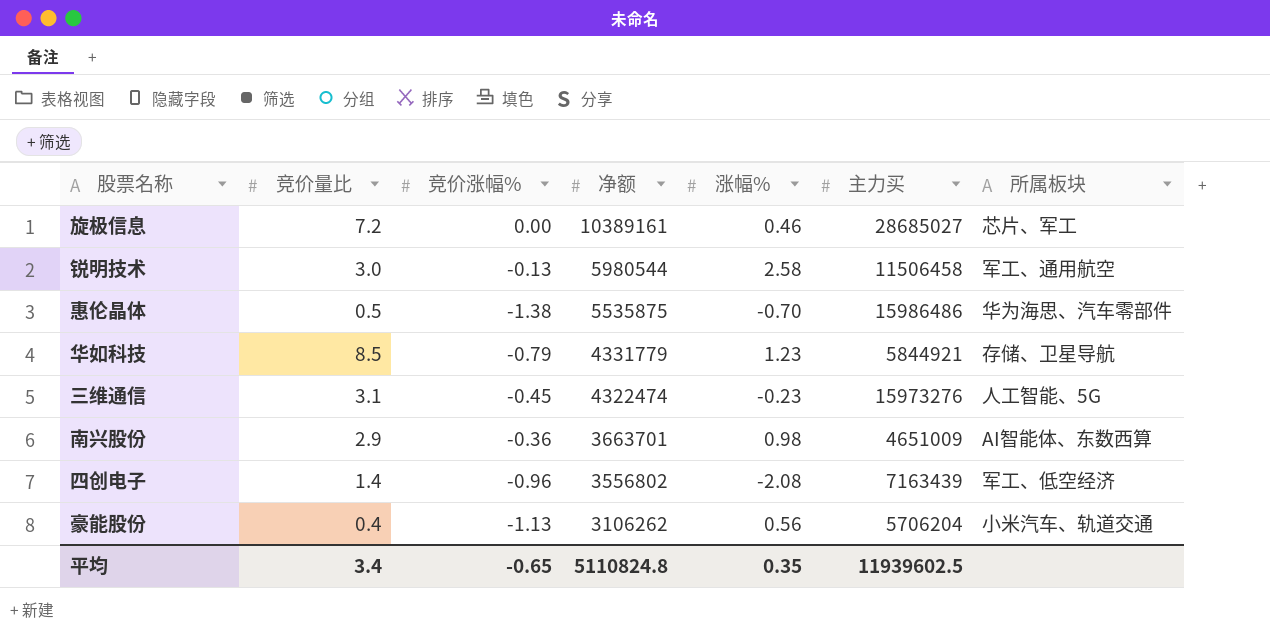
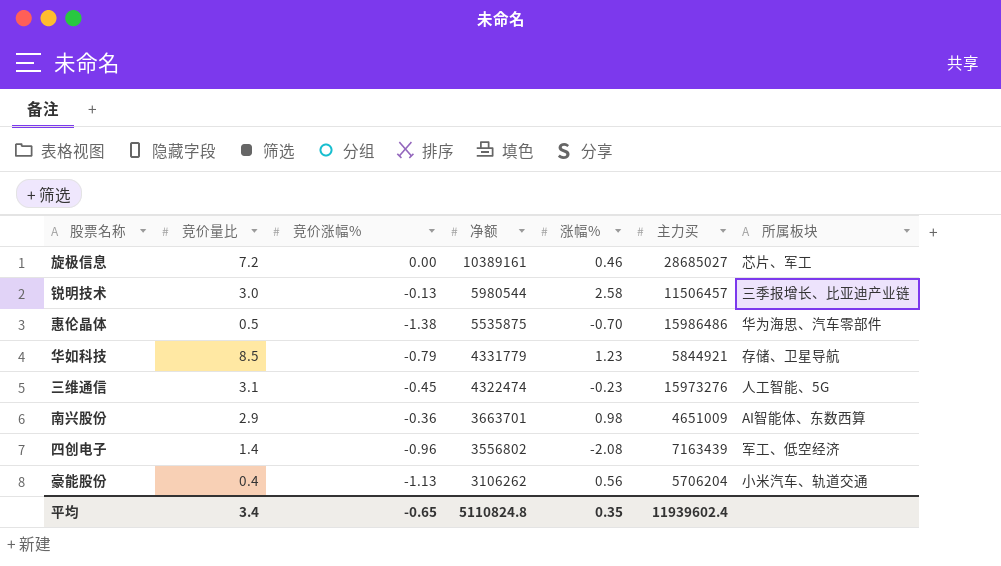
锐明技术 | 主力买: 11506458 -> 11506457
锐明技术 | 所属板块: 军工、通用航空 -> 三季报增长、比亚迪产业链
平均 | 主力买: 11939602.5 -> 11939602.4

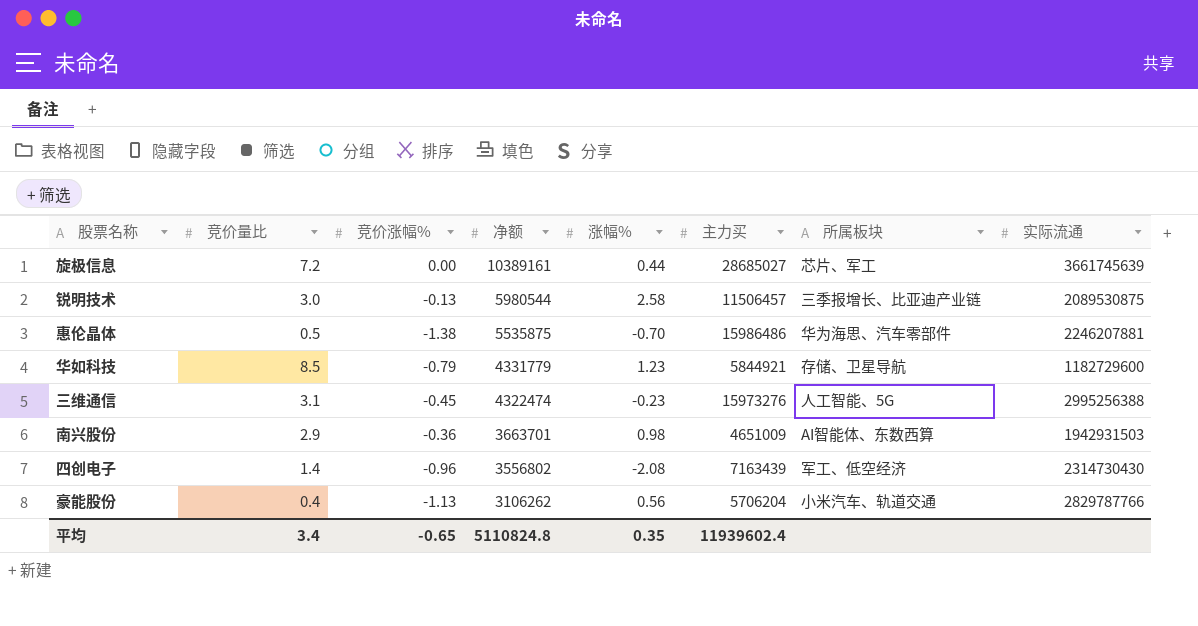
column 实际流通 | position: none -> 8
旋极信息 | 涨幅%: 0.46 -> 0.44

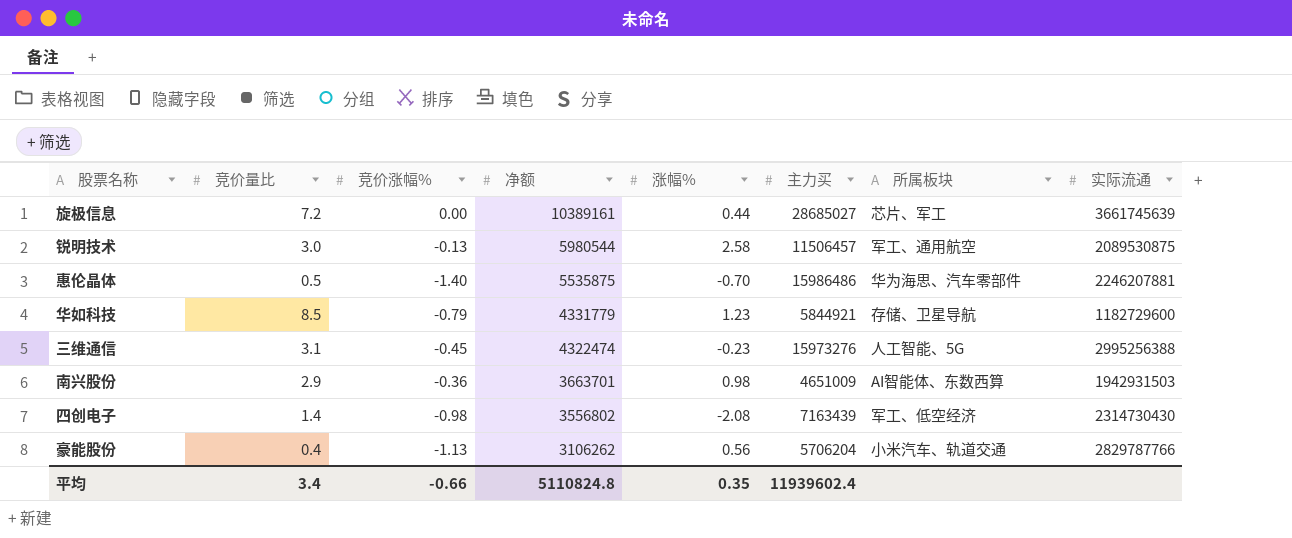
锐明技术 | 所属板块: 三季报增长、比亚迪产业链 -> 军工、通用航空
惠伦晶体 | 竞价涨幅%: -1.38 -> -1.40
四创电子 | 竞价涨幅%: -0.96 -> -0.98
平均 | 竞价涨幅%: -0.65 -> -0.66

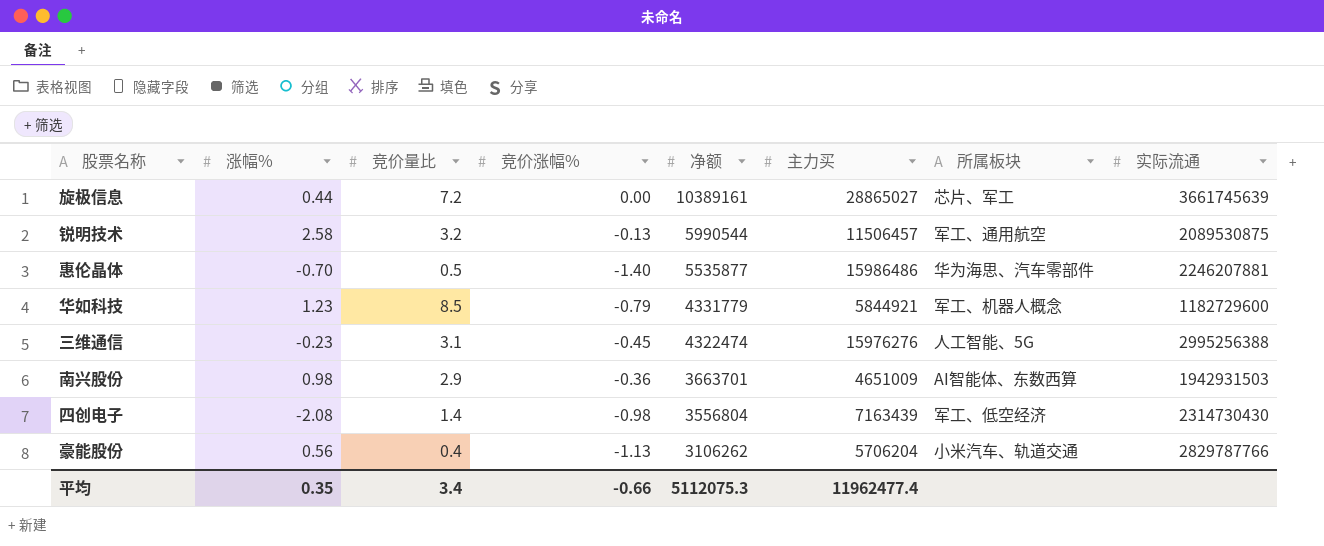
column 涨幅% | position: 5 -> 2
旋极信息 | 主力买: 28685027 -> 28865027
锐明技术 | 竞价量比: 3.0 -> 3.2
锐明技术 | 净额: 5980544 -> 5990544
惠伦晶体 | 净额: 5535875 -> 5535877
华如科技 | 所属板块: 存储、卫星导航 -> 军工、机器人概念
三维通信 | 主力买: 15973276 -> 15976276
四创电子 | 净额: 3556802 -> 3556804
平均 | 净额: 5110824.8 -> 5112075.3
平均 | 主力买: 11939602.4 -> 11962477.4

